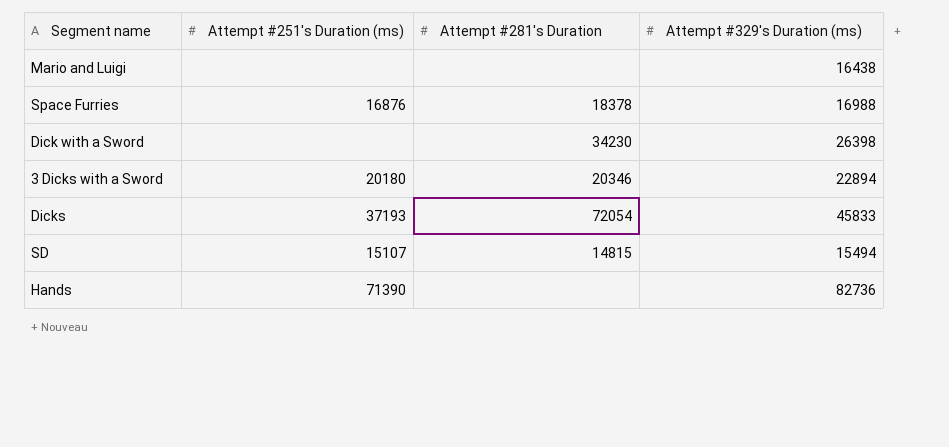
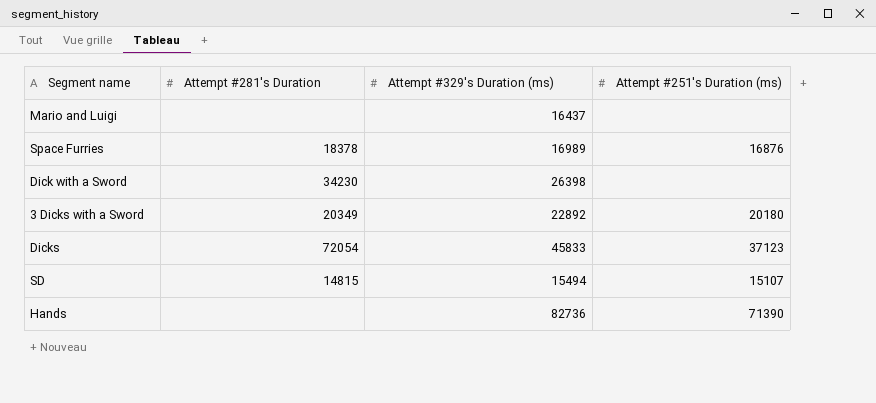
column Attempt #251's Duration (ms) | position: 2 -> 4
Mario and Luigi | Attempt #329's Duration (ms): 16438 -> 16437
Space Furries | Attempt #329's Duration (ms): 16988 -> 16989
3 Dicks with a Sword | Attempt #281's Duration: 20346 -> 20349
3 Dicks with a Sword | Attempt #329's Duration (ms): 22894 -> 22892
Dicks | Attempt #251's Duration (ms): 37193 -> 37123

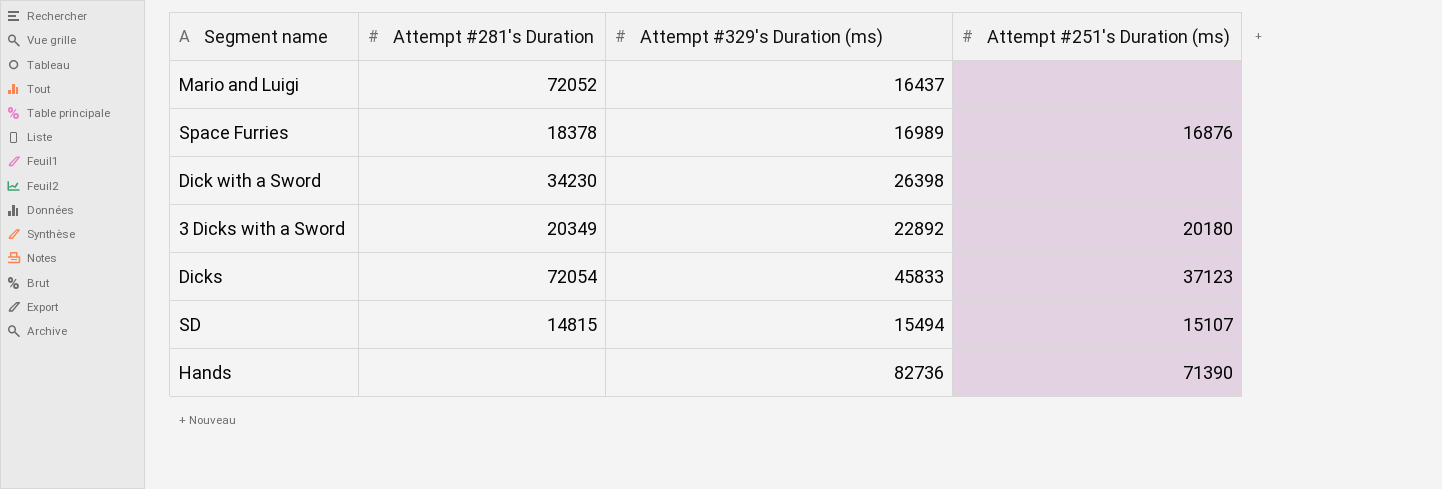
Mario and Luigi | Attempt #281's Duration: none -> 72052

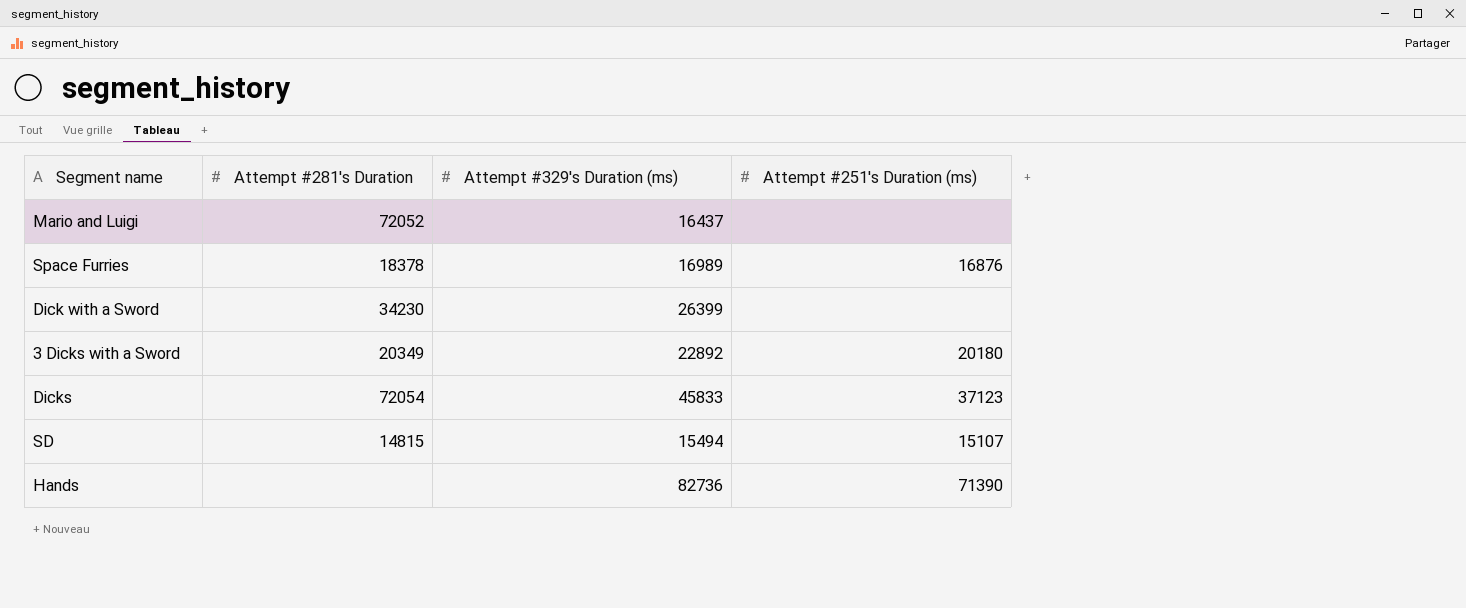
Dick with a Sword | Attempt #329's Duration (ms): 26398 -> 26399

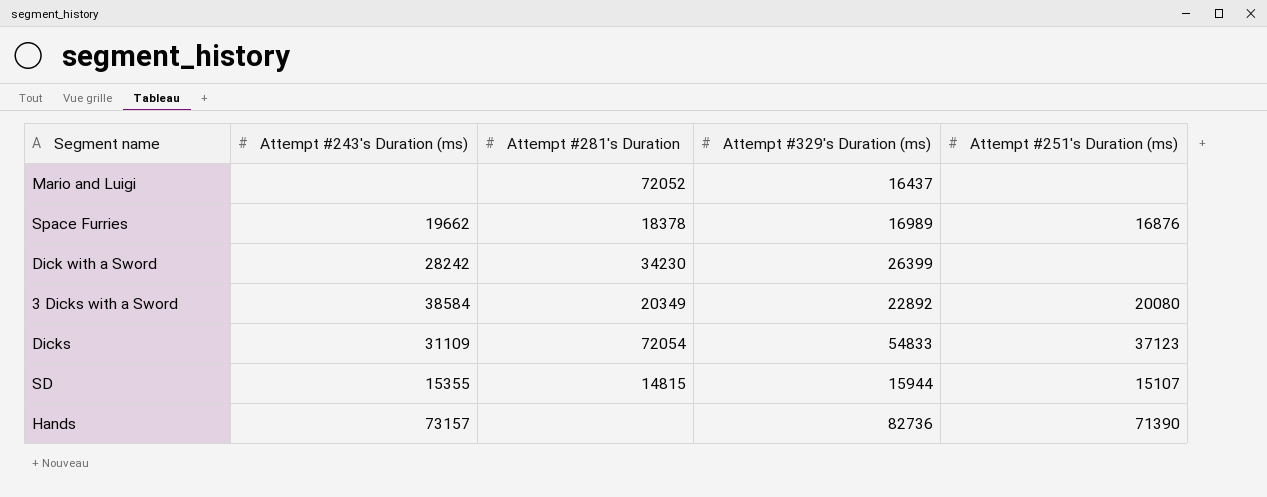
column Attempt #243's Duration (ms) | position: none -> 2
3 Dicks with a Sword | Attempt #251's Duration (ms): 20180 -> 20080
Dicks | Attempt #329's Duration (ms): 45833 -> 54833
SD | Attempt #329's Duration (ms): 15494 -> 15944

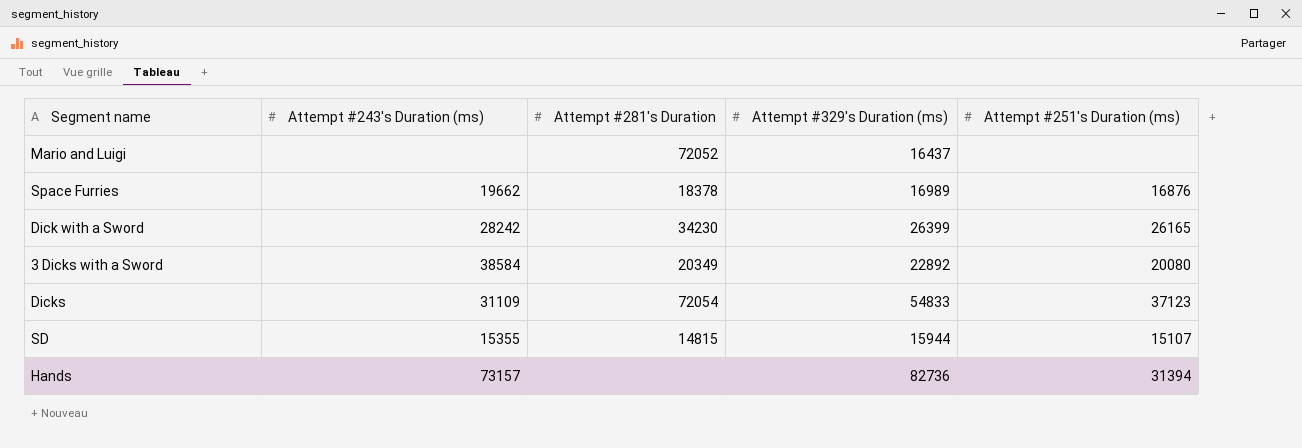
Dick with a Sword | Attempt #251's Duration (ms): none -> 26165
Hands | Attempt #251's Duration (ms): 71390 -> 31394

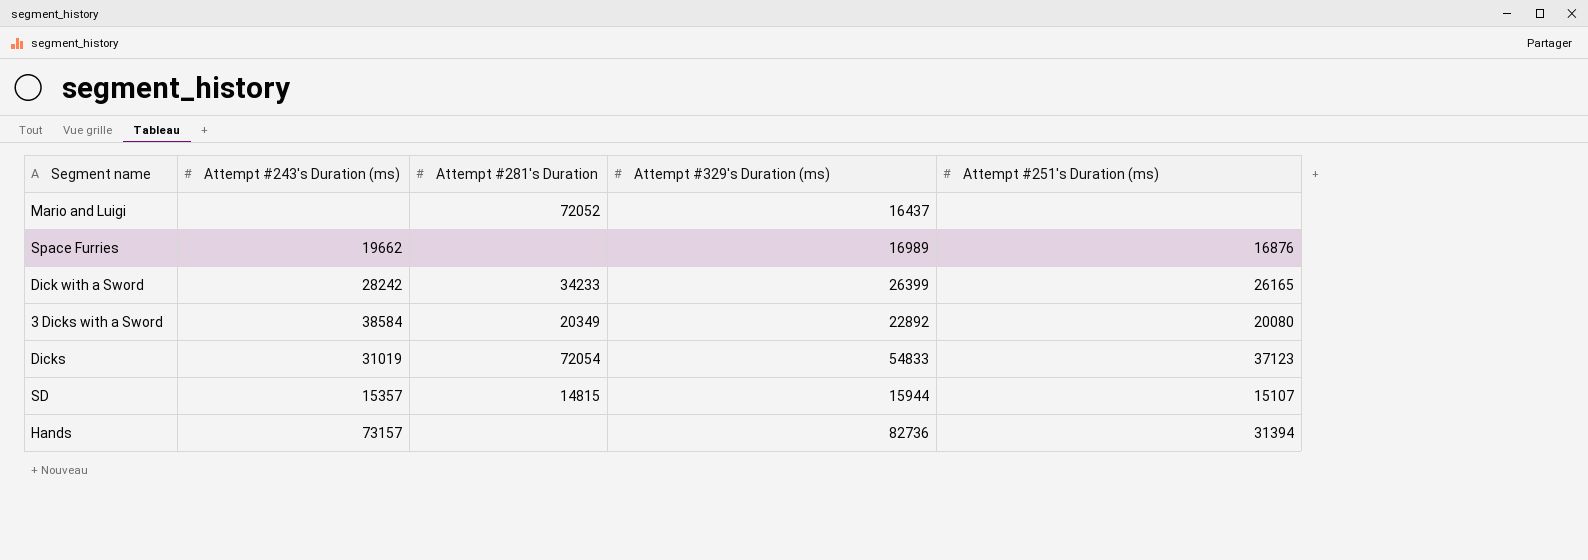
Space Furries | Attempt #281's Duration: 18378 -> none
Dick with a Sword | Attempt #281's Duration: 34230 -> 34233
Dicks | Attempt #243's Duration (ms): 31109 -> 31019
SD | Attempt #243's Duration (ms): 15355 -> 15357

